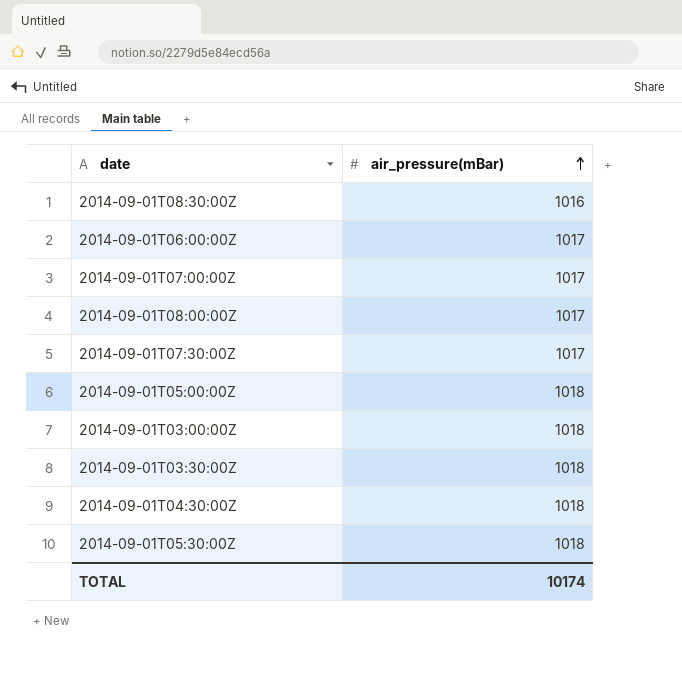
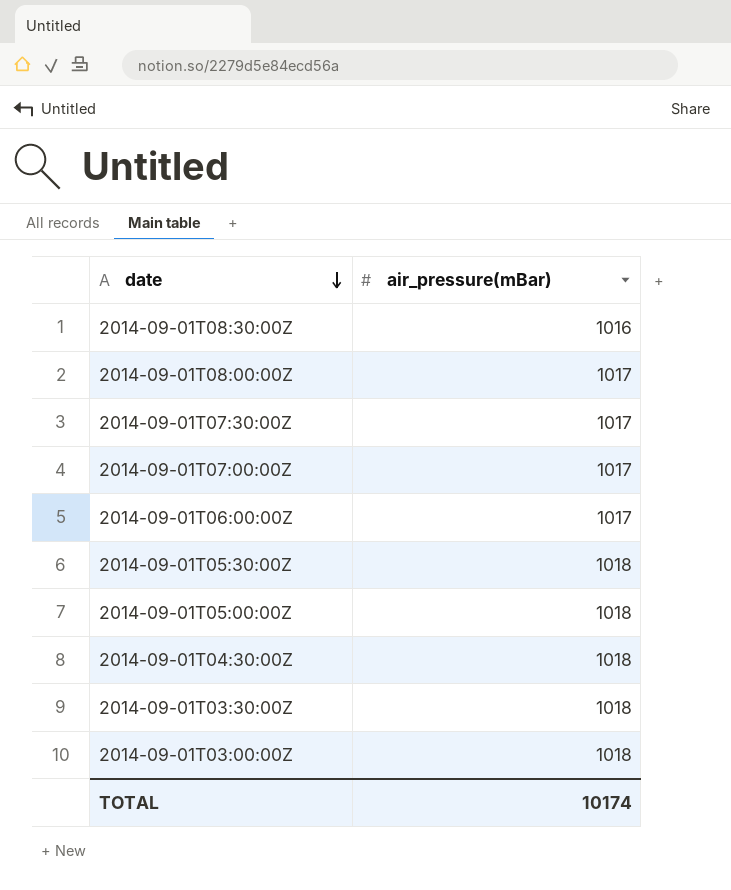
row order: air_pressure(mBar) ascending -> date descending

